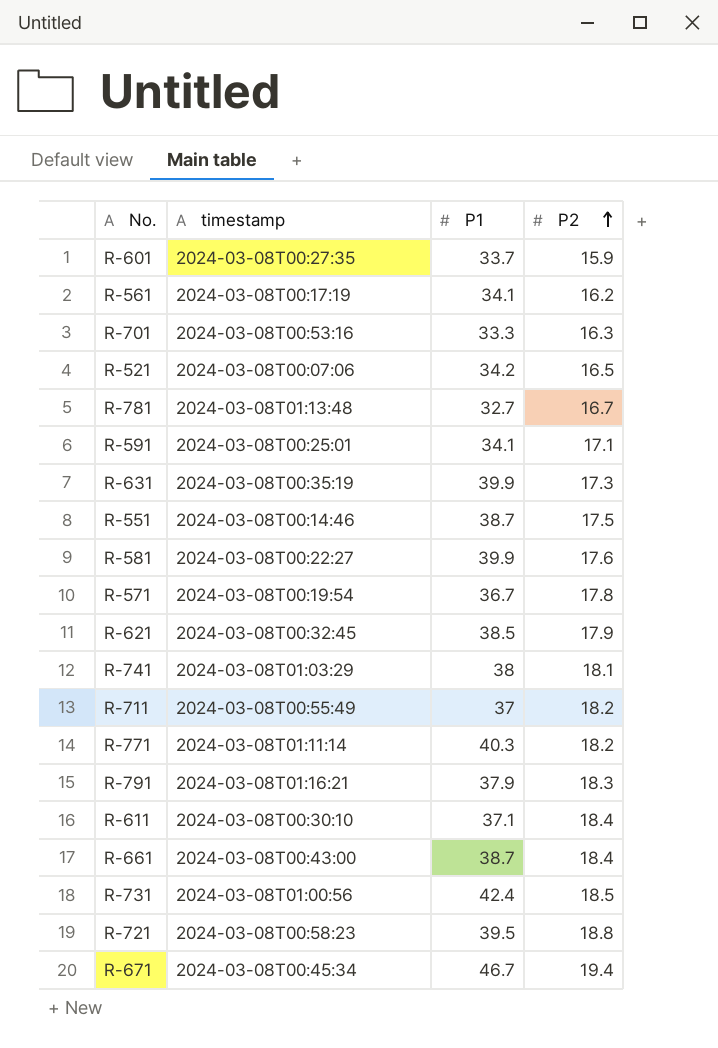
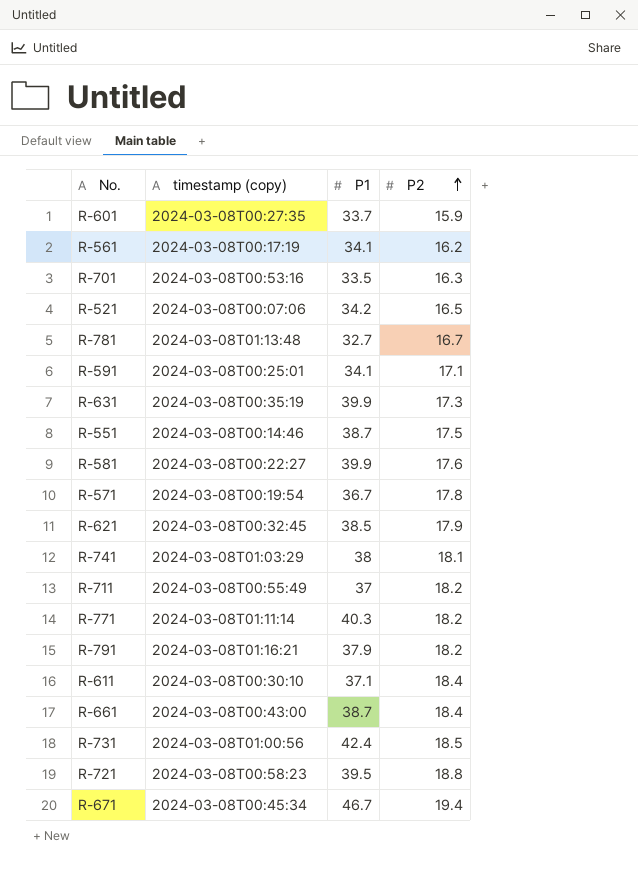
column name: timestamp -> timestamp (copy)
R-701 | P1: 33.3 -> 33.5
R-791 | P2: 18.3 -> 18.2

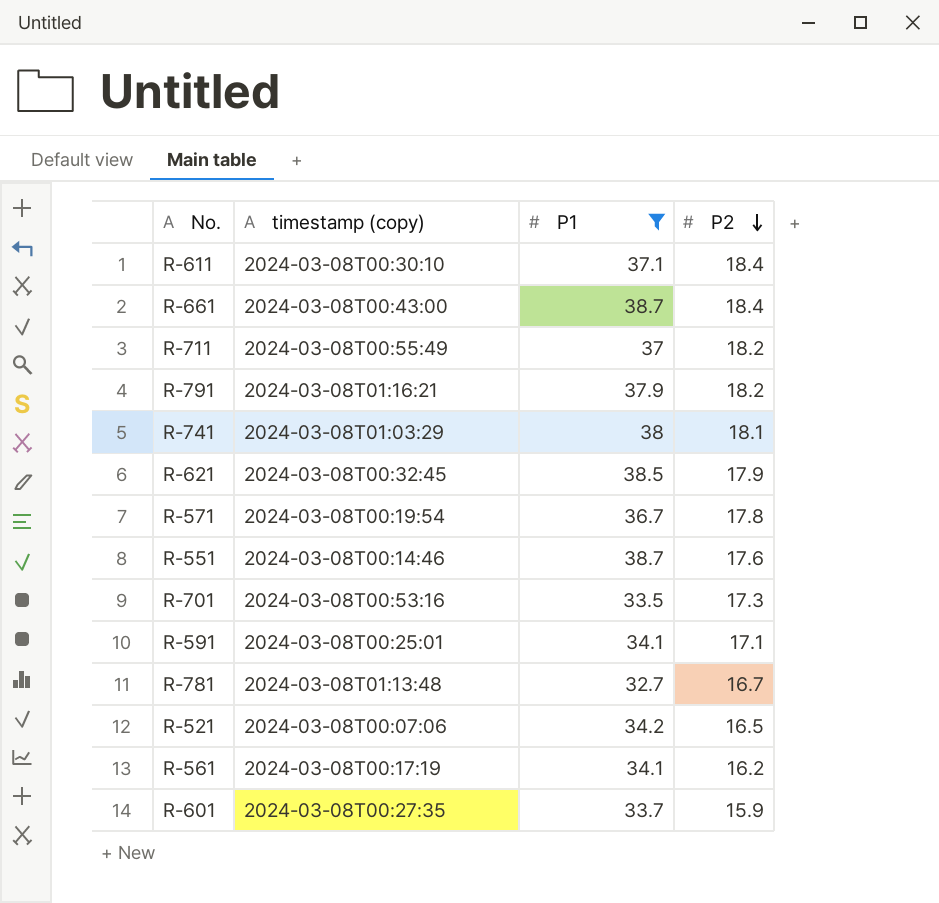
filter: none -> P1 <= 38.7
row order: P2 ascending -> P2 descending
R-551 | P2: 17.5 -> 17.6
R-701 | P2: 16.3 -> 17.3

